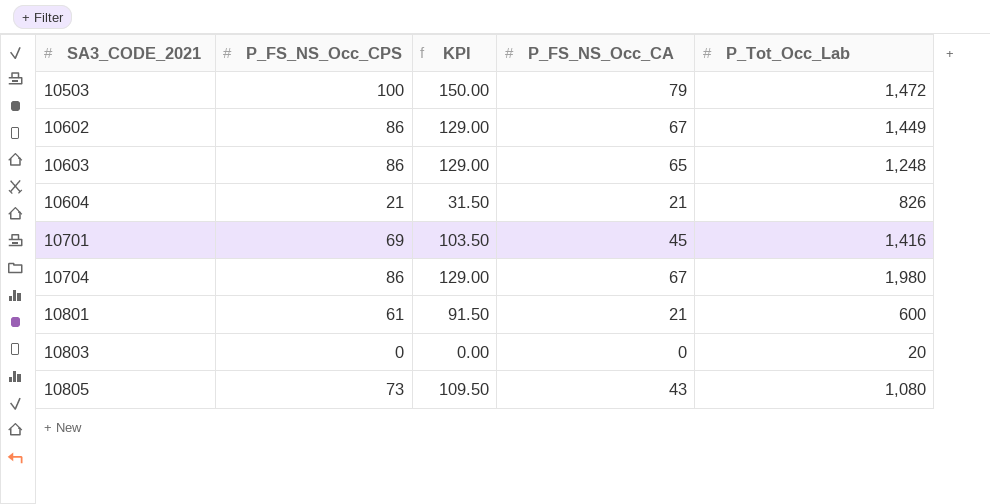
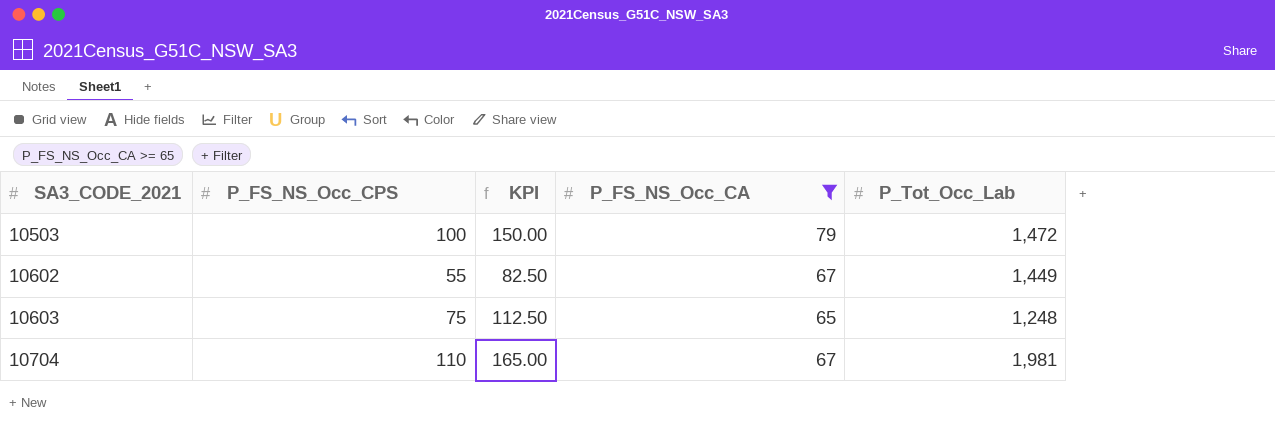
filter: none -> P_FS_NS_Occ_CA >= 65
10602 | P_FS_NS_Occ_CPS: 86 -> 55
10602 | KPI: 129.00 -> 82.50
10603 | P_FS_NS_Occ_CPS: 86 -> 75
10603 | KPI: 129.00 -> 112.50
10704 | P_FS_NS_Occ_CPS: 86 -> 110
10704 | KPI: 129.00 -> 165.00
10704 | P_Tot_Occ_Lab: 1,980 -> 1,981

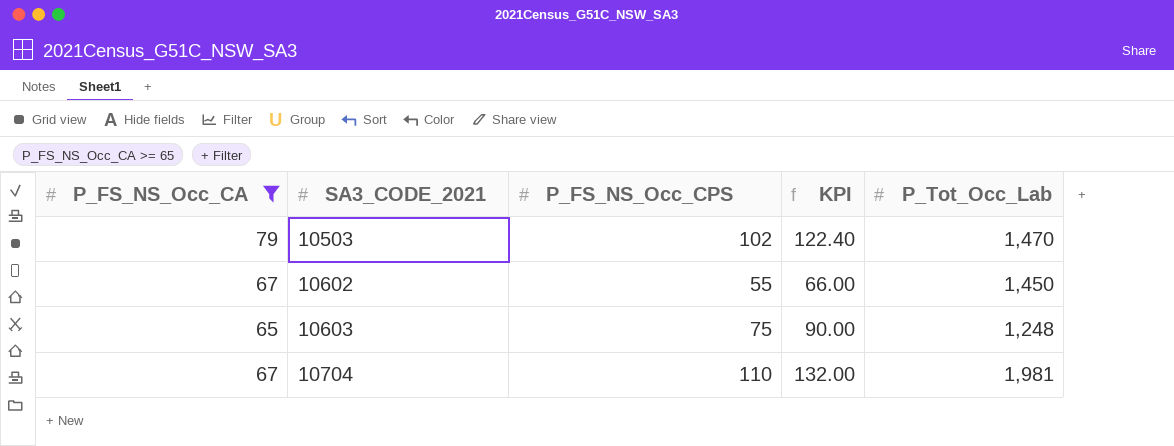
column P_FS_NS_Occ_CA | position: 4 -> 1
column KPI | formula: [P_FS_NS_Occ_CPS] * 1.5 -> [P_FS_NS_Occ_CPS] * 1.2
10503 | P_FS_NS_Occ_CPS: 100 -> 102
10503 | P_Tot_Occ_Lab: 1,472 -> 1,470
10602 | P_Tot_Occ_Lab: 1,449 -> 1,450

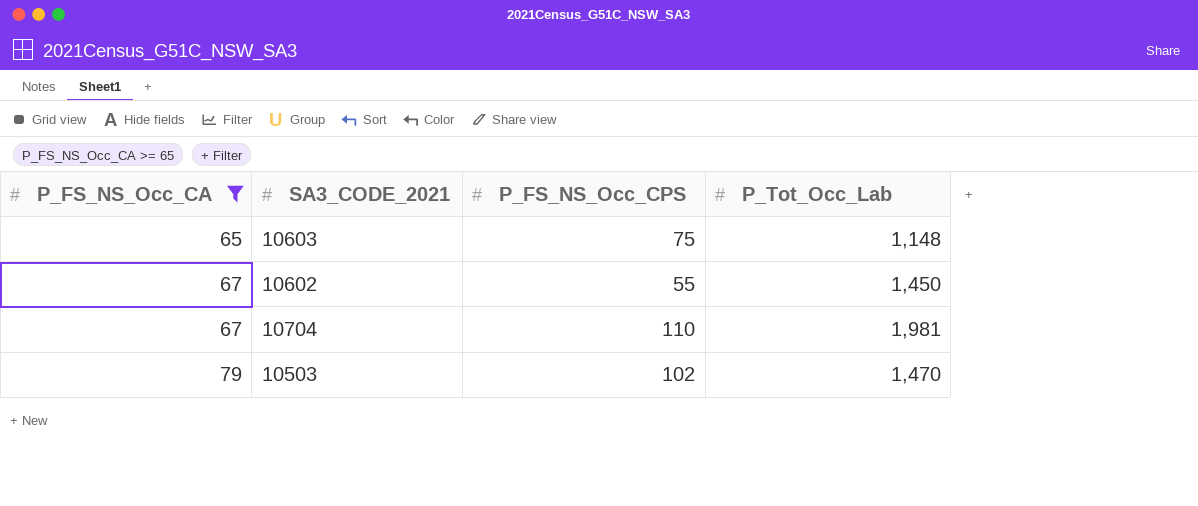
row order: SA3_CODE_2021 ascending -> P_FS_NS_Occ_CA ascending
column KPI | formula: [P_FS_NS_Occ_CPS] * 1.2 -> none
10603 | P_Tot_Occ_Lab: 1,248 -> 1,148

